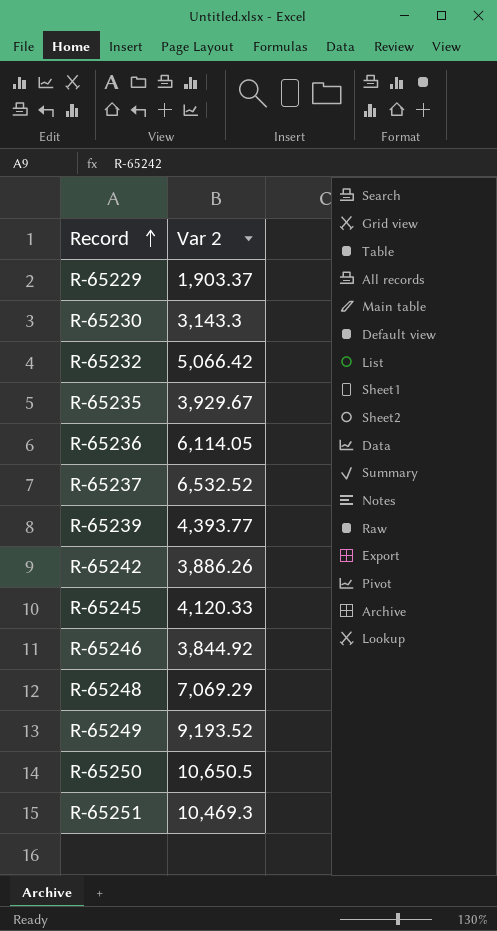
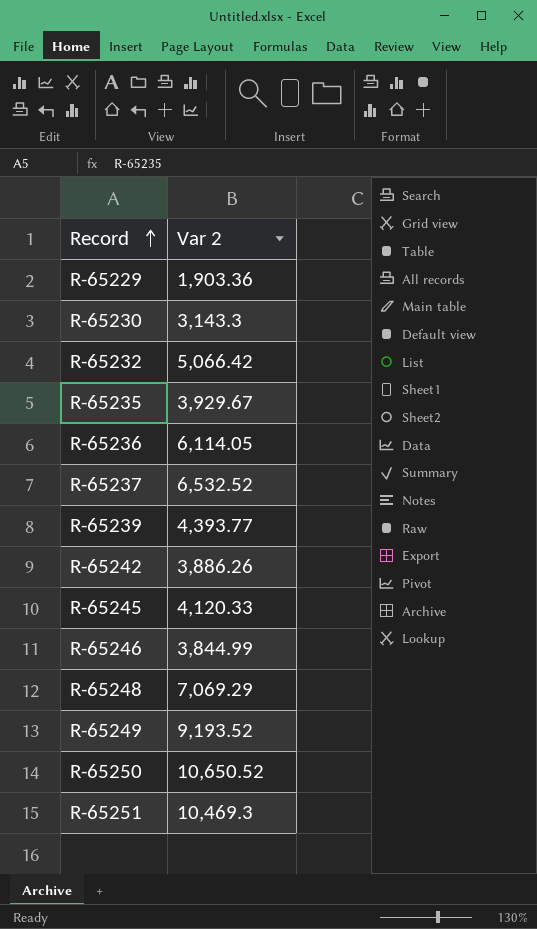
R-65229 | Var 2: 1,903.37 -> 1,903.36
R-65246 | Var 2: 3,844.92 -> 3,844.99
R-65250 | Var 2: 10,650.5 -> 10,650.52

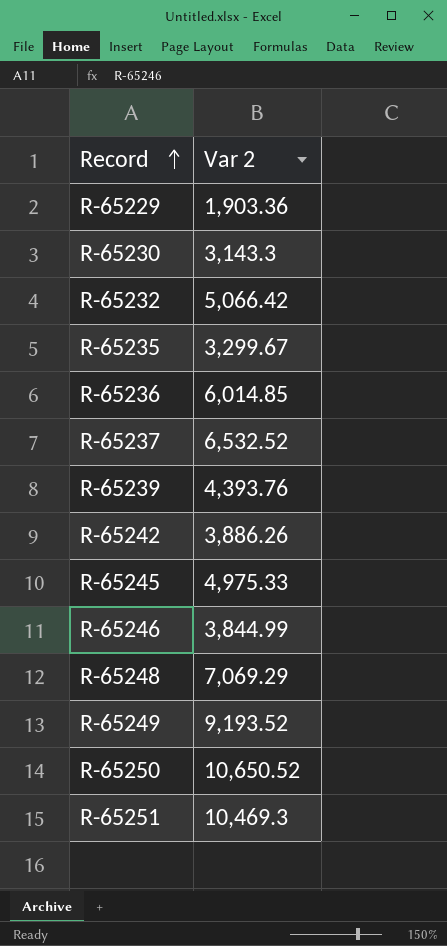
R-65235 | Var 2: 3,929.67 -> 3,299.67
R-65236 | Var 2: 6,114.05 -> 6,014.85
R-65239 | Var 2: 4,393.77 -> 4,393.76
R-65245 | Var 2: 4,120.33 -> 4,975.33

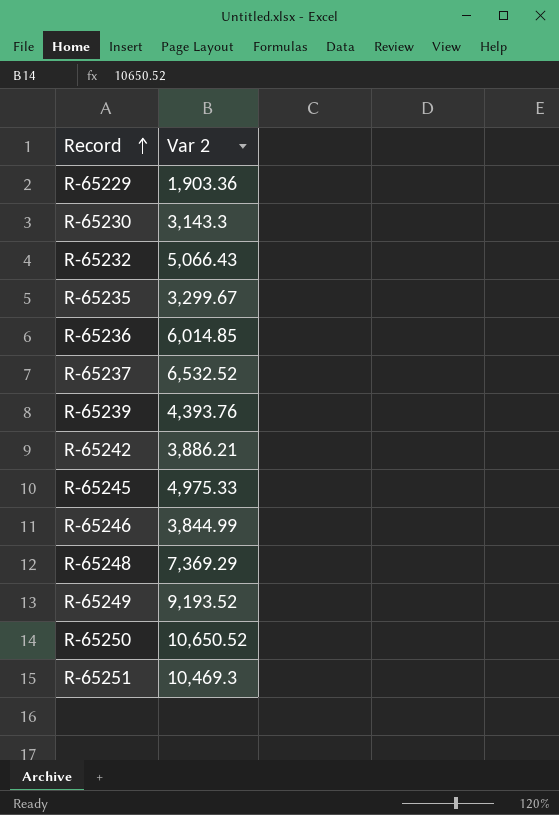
R-65232 | Var 2: 5,066.42 -> 5,066.43
R-65242 | Var 2: 3,886.26 -> 3,886.21
R-65248 | Var 2: 7,069.29 -> 7,369.29

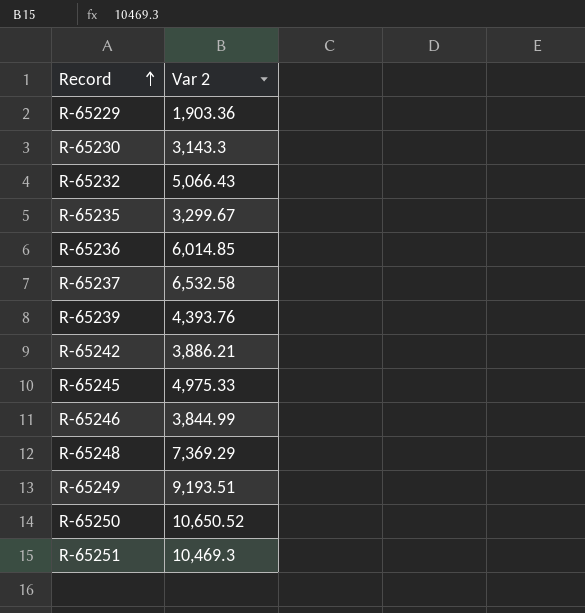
R-65237 | Var 2: 6,532.52 -> 6,532.58
R-65249 | Var 2: 9,193.52 -> 9,193.51

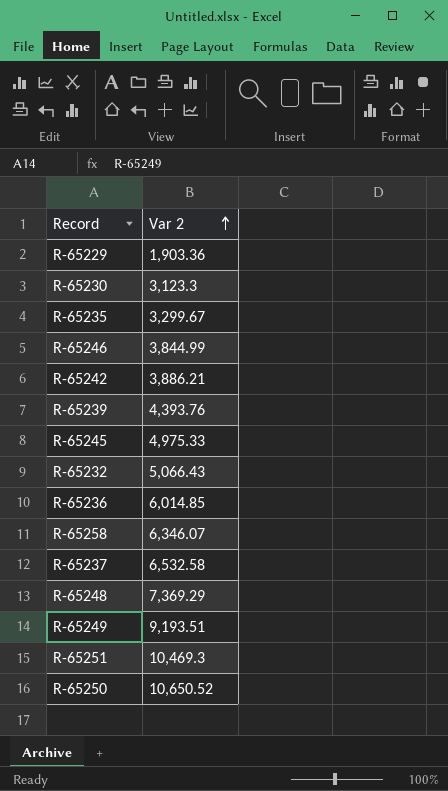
row order: Record ascending -> Var 2 ascending
R-65230 | Var 2: 3,143.3 -> 3,123.3
row R-65258: none -> 6,346.07

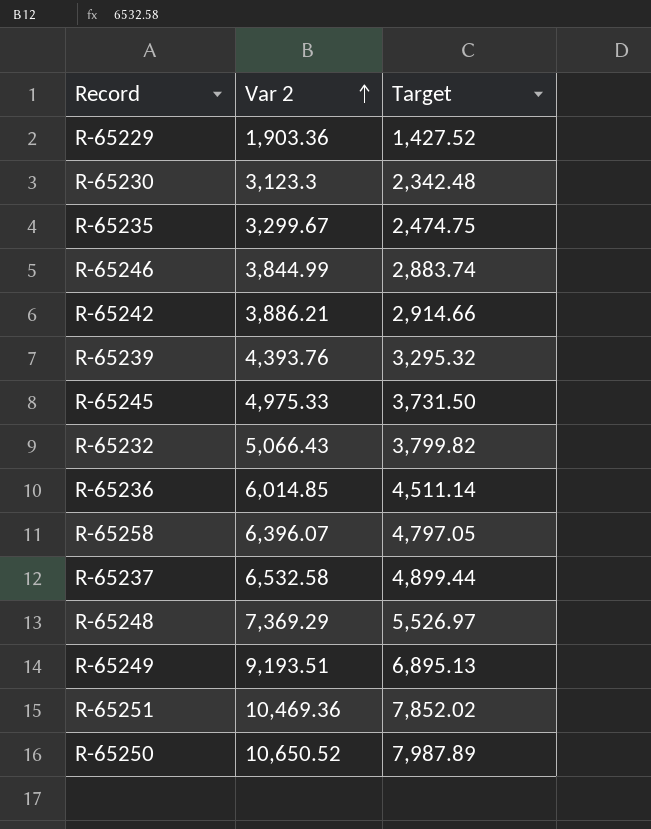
column Target | formula: none -> [Var 2] * 0.75
R-65258 | Var 2: 6,346.07 -> 6,396.07
R-65251 | Var 2: 10,469.3 -> 10,469.36

